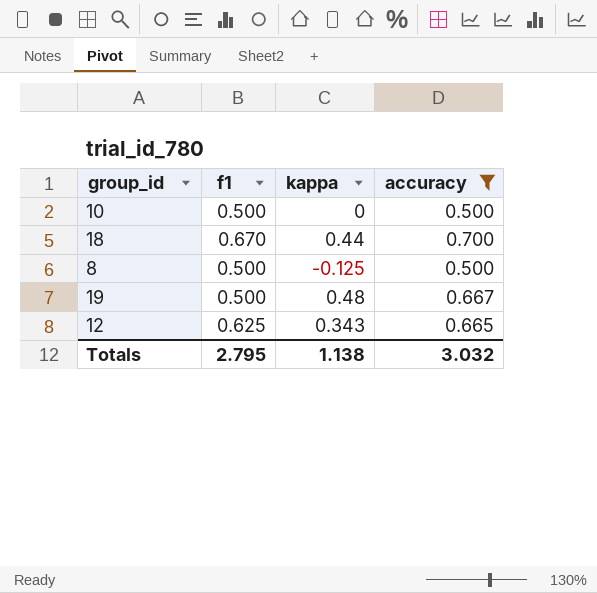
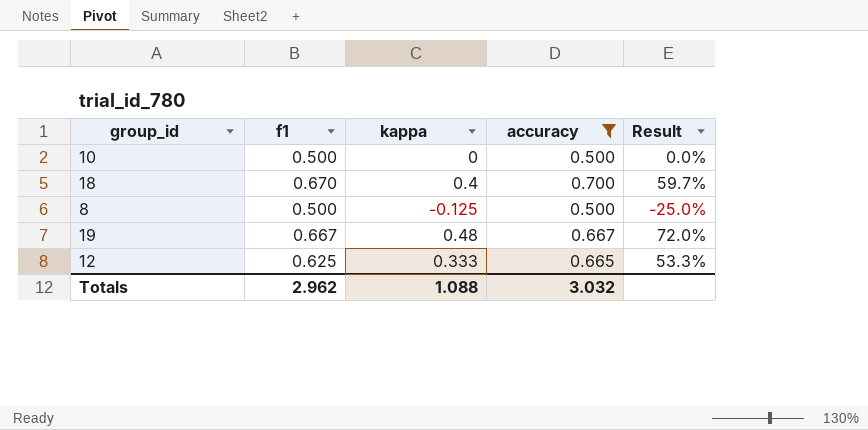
column Result | formula: none -> [kappa] / [f1]
18 | kappa: 0.44 -> 0.4
19 | f1: 0.500 -> 0.667
12 | kappa: 0.343 -> 0.333
Totals | f1: 2.795 -> 2.962
Totals | kappa: 1.138 -> 1.088

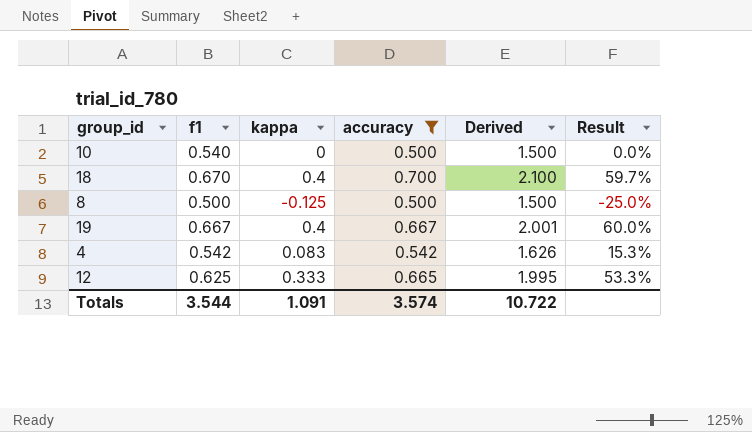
column Derived | formula: none -> [accuracy] * 3
10 | f1: 0.500 -> 0.540
19 | kappa: 0.48 -> 0.4
19 | Result: 72.0% -> 60.0%
row 4: none -> 0.542 | 0.083 | 0.542 | 1.626 | 15.3%
Totals | f1: 2.962 -> 3.544
Totals | kappa: 1.088 -> 1.091
Totals | accuracy: 3.032 -> 3.574

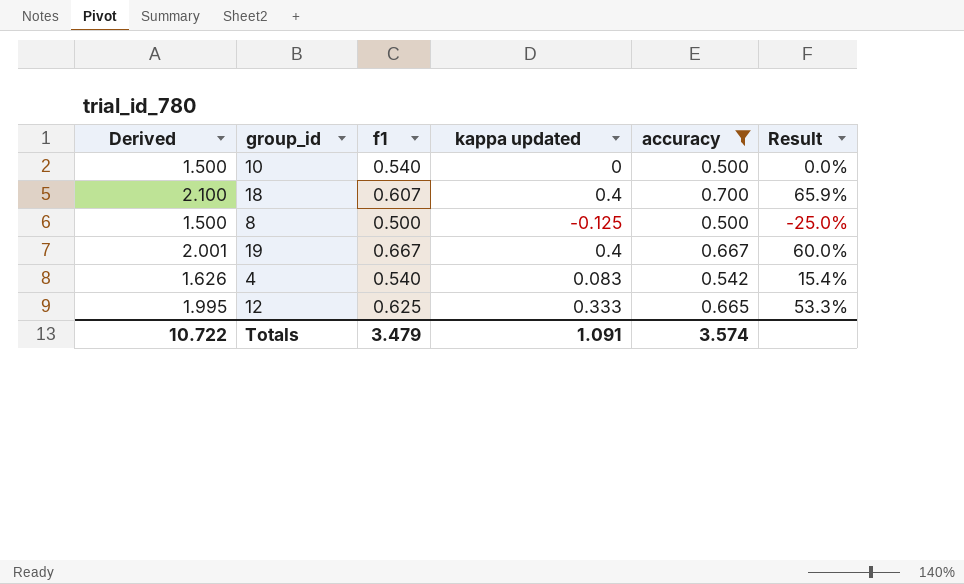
column Derived | position: 5 -> 1
column name: kappa -> kappa updated
18 | f1: 0.670 -> 0.607
18 | Result: 59.7% -> 65.9%
4 | f1: 0.542 -> 0.540
4 | Result: 15.3% -> 15.4%
Totals | f1: 3.544 -> 3.479

